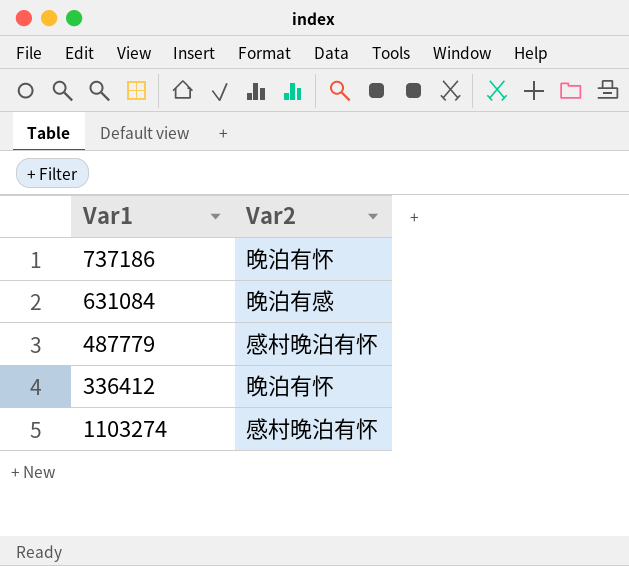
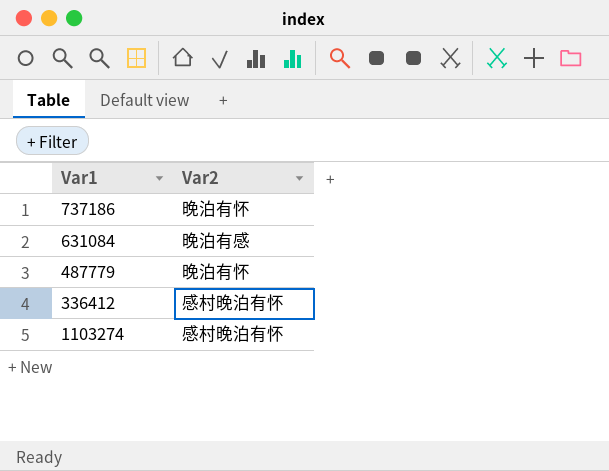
487779 | Var2: 感村晚泊有怀 -> 晚泊有怀
336412 | Var2: 晚泊有怀 -> 感村晚泊有怀

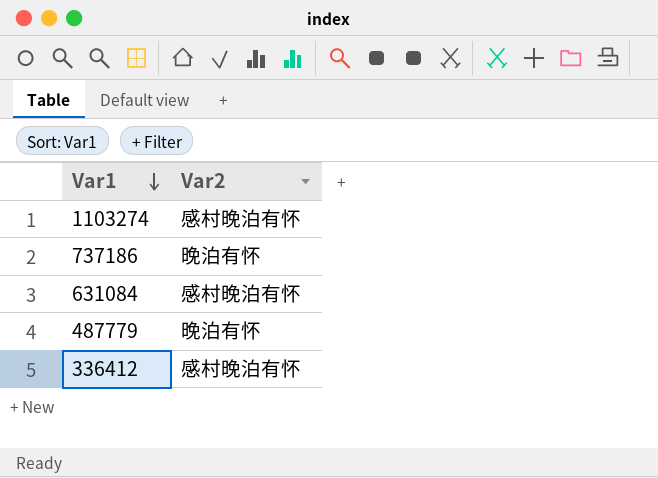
row order: none -> Var1 descending
631084 | Var2: 晚泊有感 -> 感村晚泊有怀

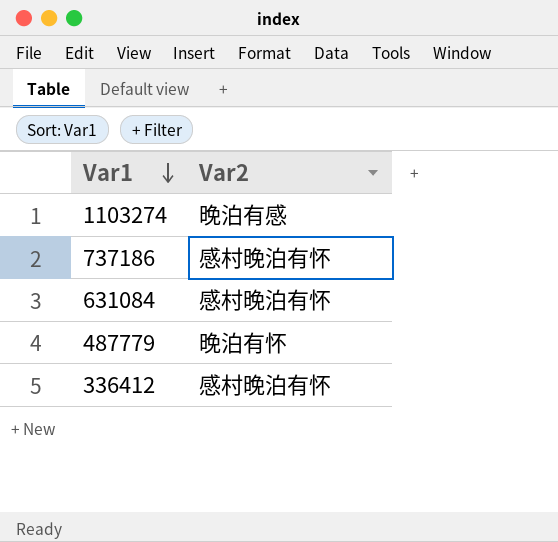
1103274 | Var2: 感村晚泊有怀 -> 晚泊有感
737186 | Var2: 晚泊有怀 -> 感村晚泊有怀

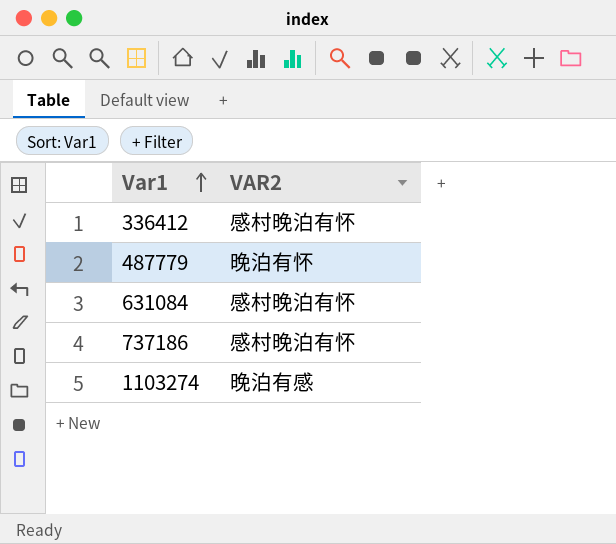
row order: Var1 descending -> Var1 ascending
column name: Var2 -> VAR2

